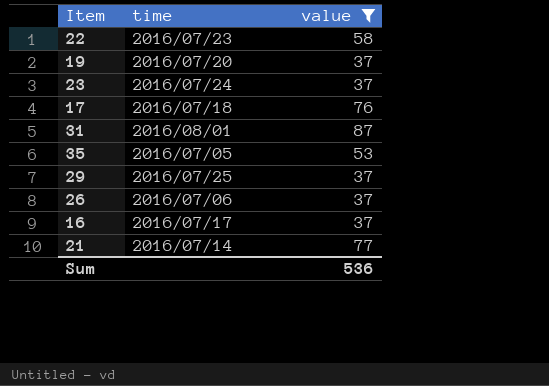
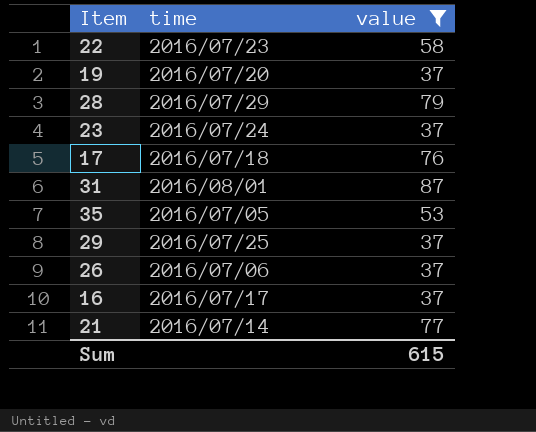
row 28: none -> 2016/07/29 | 79
Sum | value: 536 -> 615

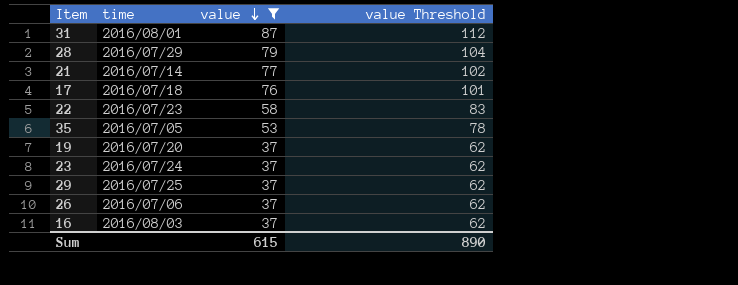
row order: none -> value descending
column value Threshold | formula: none -> [value] + 25
16 | time: 2016/07/17 -> 2016/08/03

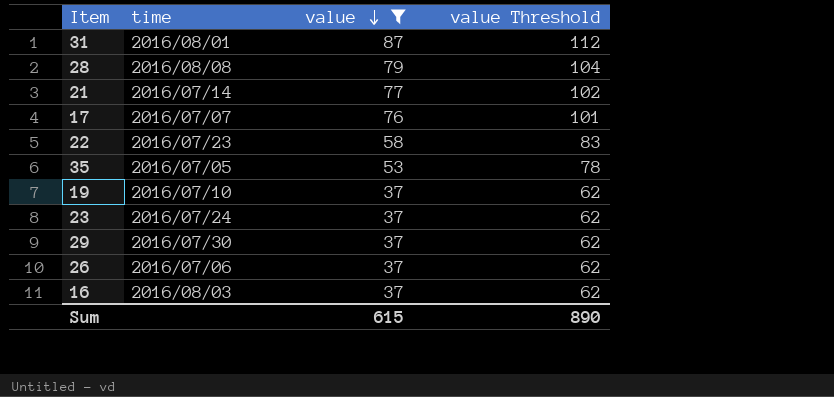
28 | time: 2016/07/29 -> 2016/08/08
17 | time: 2016/07/18 -> 2016/07/07
19 | time: 2016/07/20 -> 2016/07/10
29 | time: 2016/07/25 -> 2016/07/30

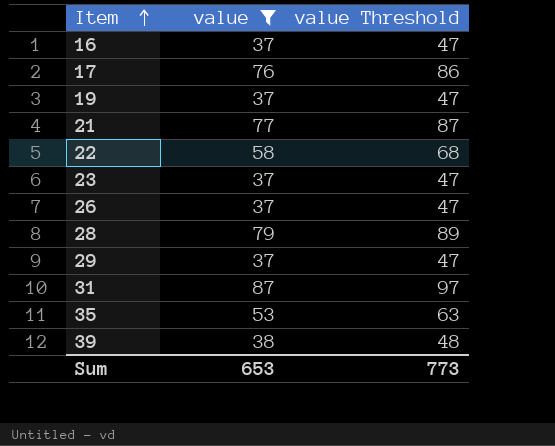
row order: value descending -> Item ascending
column time | position: 2 -> none
column value Threshold | formula: [value] + 25 -> [value] + 10
row 39: none -> 38 | 48
Sum | value: 615 -> 653
Sum | value Threshold: 890 -> 773

